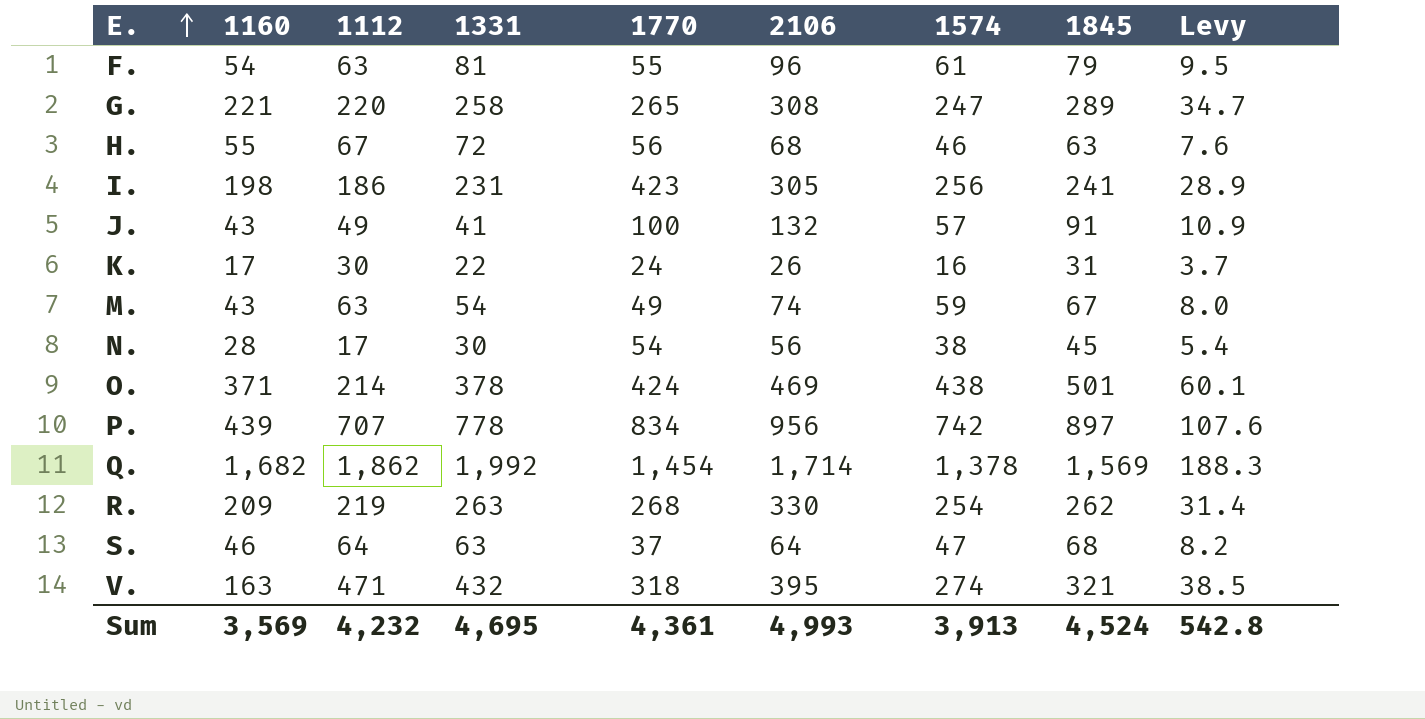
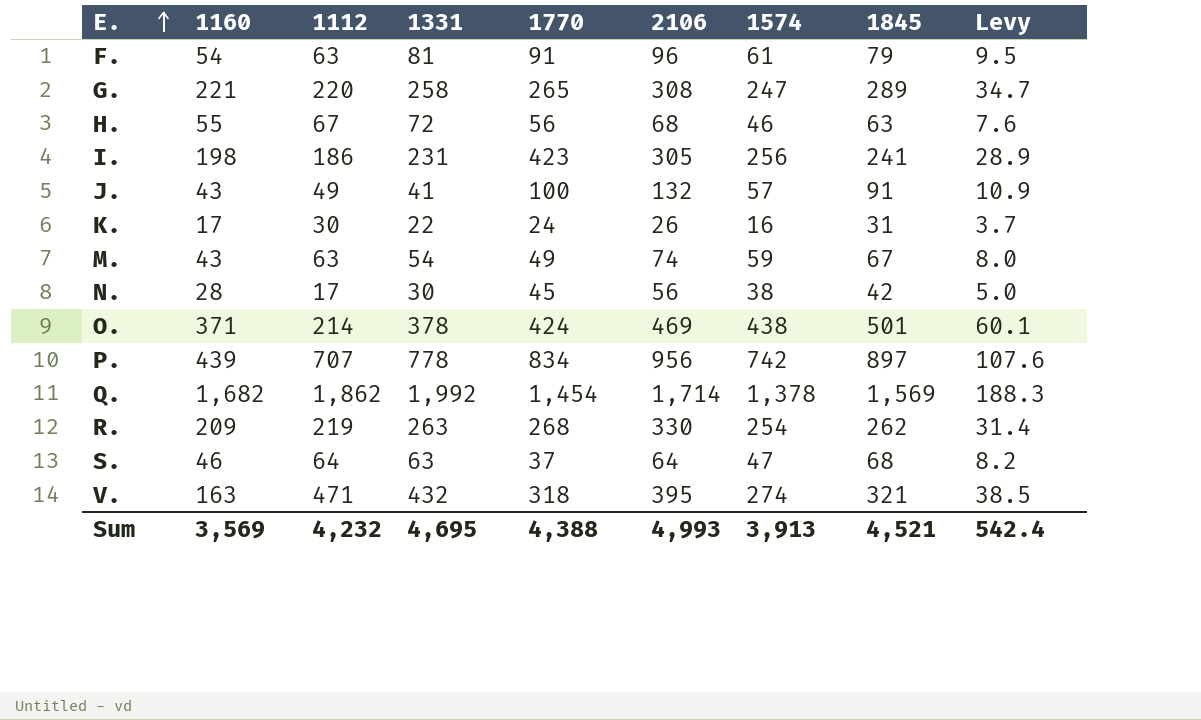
F. | 1770: 55 -> 91
N. | 1770: 54 -> 45
N. | 1845: 45 -> 42
N. | Levy: 5.4 -> 5.0
Sum | 1770: 4,361 -> 4,388
Sum | 1845: 4,524 -> 4,521
Sum | Levy: 542.8 -> 542.4

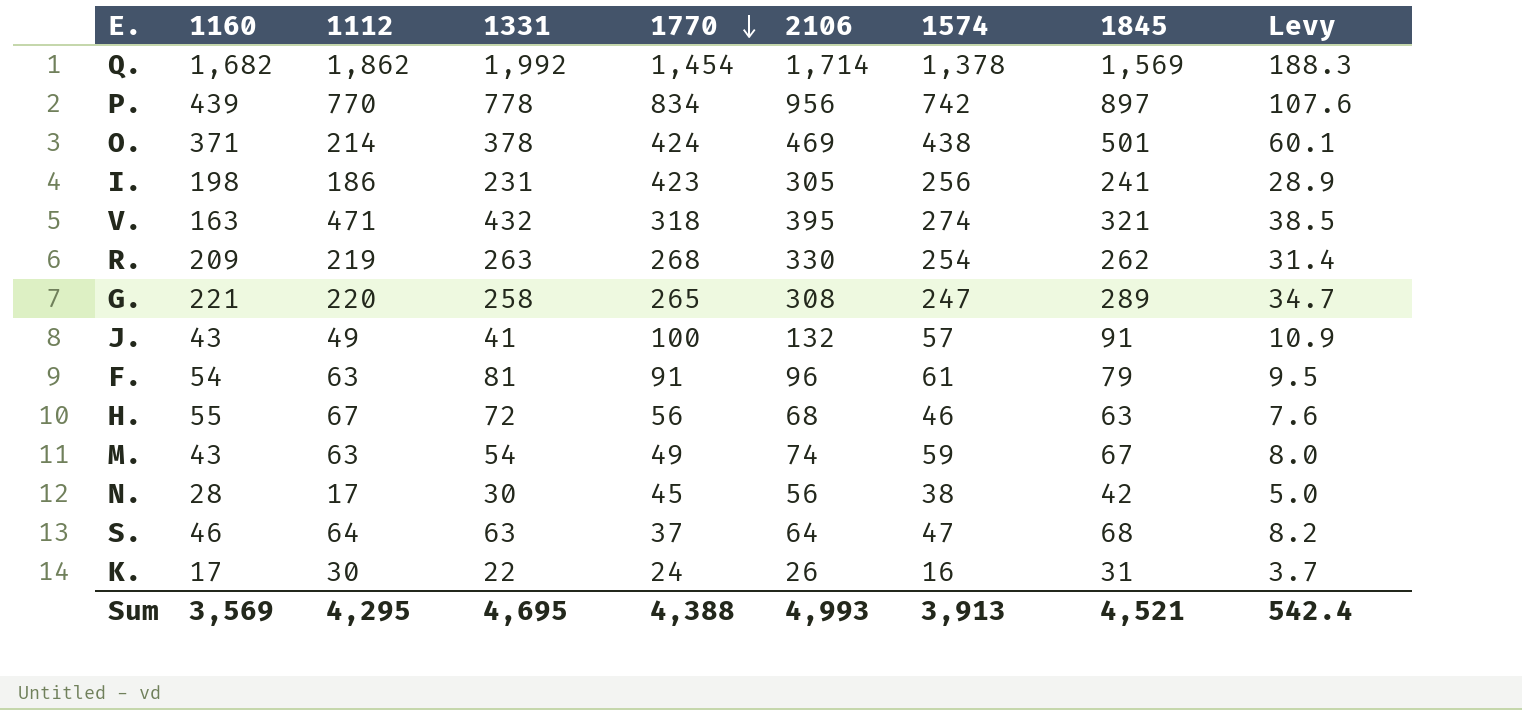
row order: E. ascending -> 1770 descending
P. | 1112: 707 -> 770
Sum | 1112: 4,232 -> 4,295

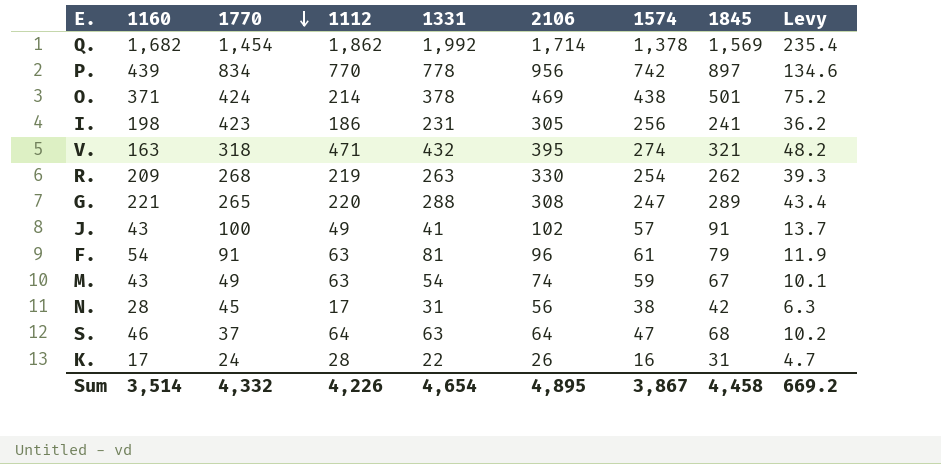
column 1770 | position: 5 -> 3
column Levy | formula: [1845] * 0.12 -> [1845] * 0.15
row H.: 55 | 67 | 72 | 56 | 68 | 46 | 63 | 7.6 -> none
G. | 1331: 258 -> 288
J. | 2106: 132 -> 102
N. | 1331: 30 -> 31
K. | 1112: 30 -> 28
Sum | 1160: 3,569 -> 3,514
Sum | 1770: 4,388 -> 4,332
Sum | 1112: 4,295 -> 4,226
Sum | 1331: 4,695 -> 4,654
Sum | 2106: 4,993 -> 4,895
Sum | 1574: 3,913 -> 3,867
Sum | 1845: 4,521 -> 4,458
Sum | Levy: 542.4 -> 669.2

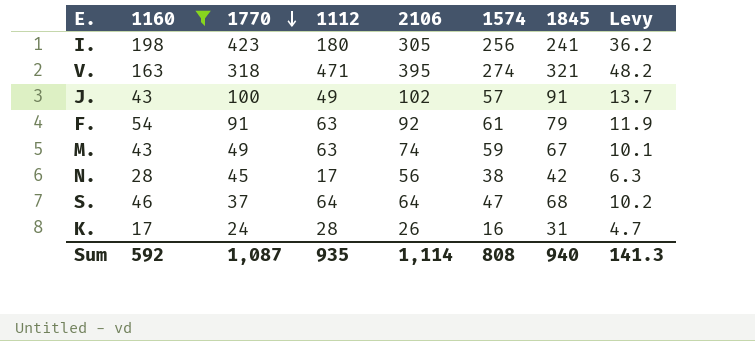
filter: none -> 1160 <= 198
column 1331 | position: 5 -> none
I. | 1112: 186 -> 180
F. | 2106: 96 -> 92
Sum | 1160: 3,514 -> 592
Sum | 1770: 4,332 -> 1,087
Sum | 1112: 4,226 -> 935
Sum | 2106: 4,895 -> 1,114
Sum | 1574: 3,867 -> 808
Sum | 1845: 4,458 -> 940
Sum | Levy: 669.2 -> 141.3

